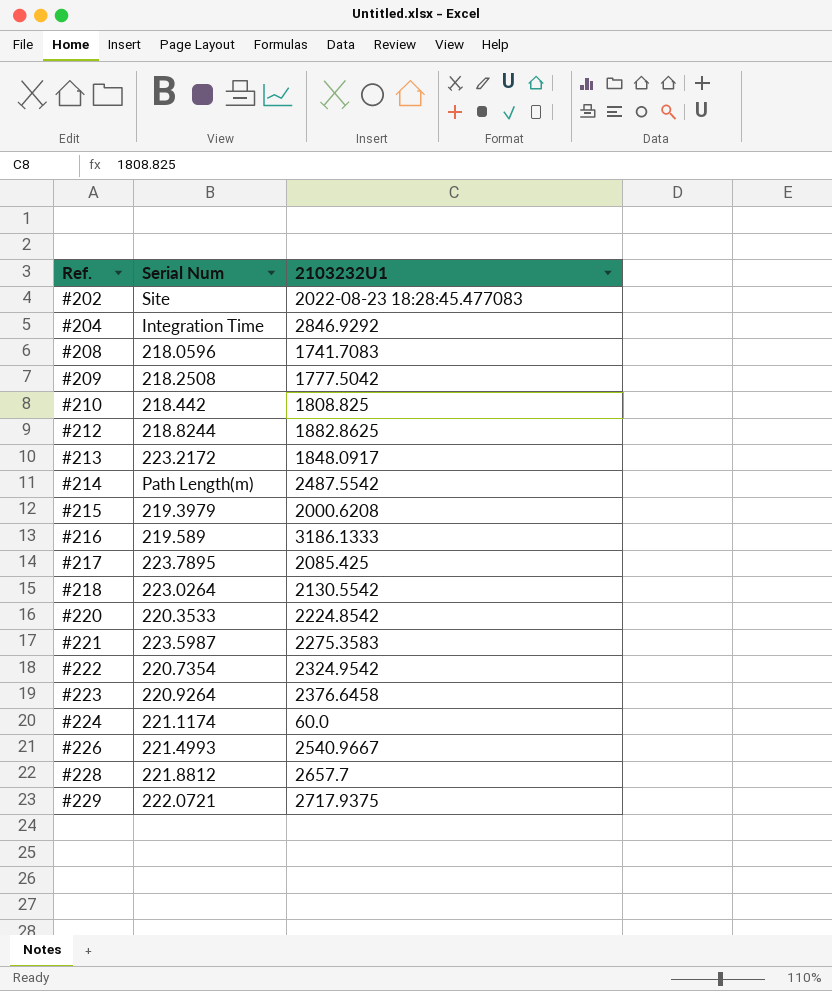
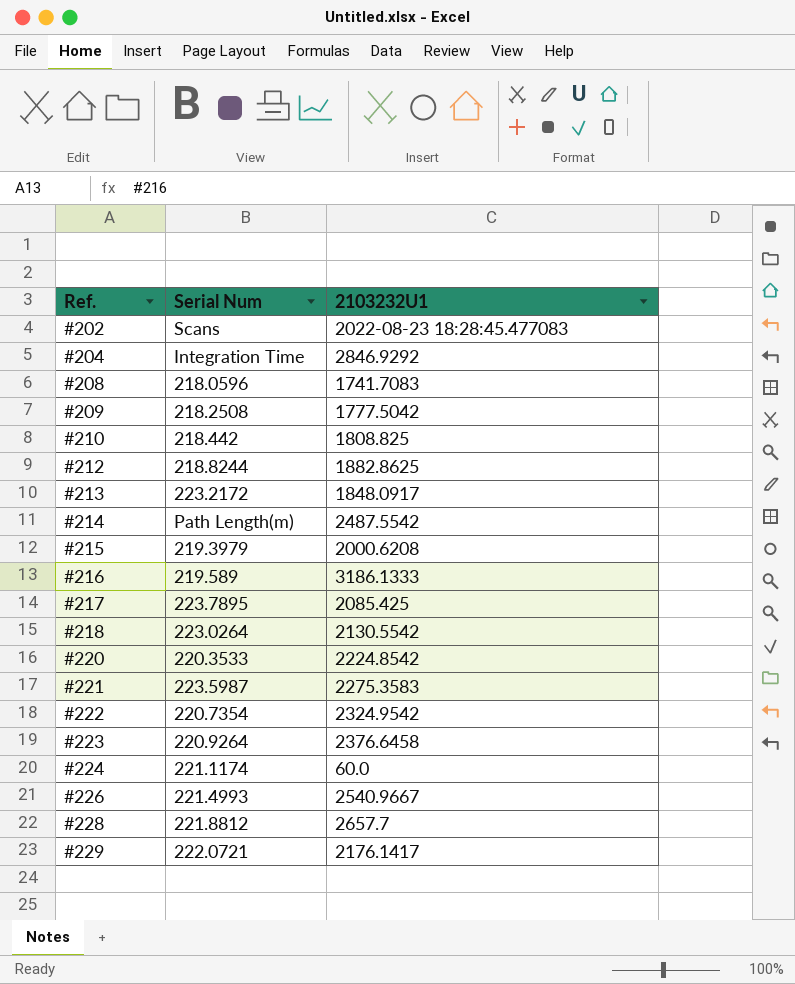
#202 | Serial Num: Site -> Scans
#229 | 2103232U1: 2717.9375 -> 2176.1417

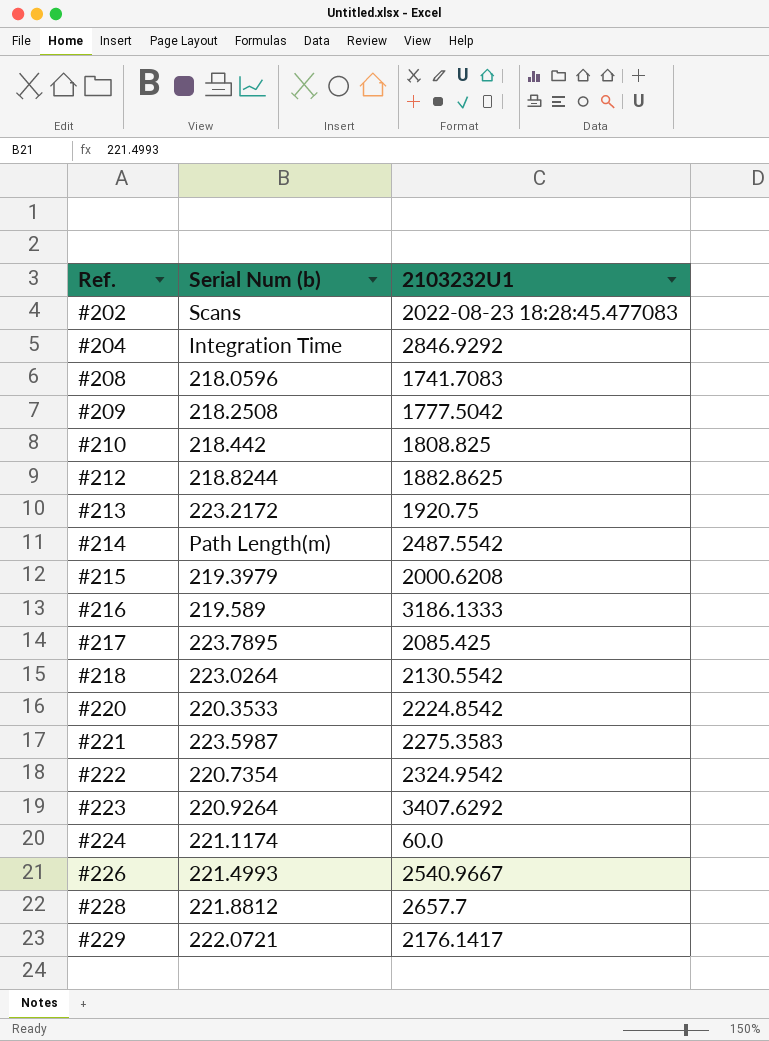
column name: Serial Num -> Serial Num (b)
#213 | 2103232U1: 1848.0917 -> 1920.75
#223 | 2103232U1: 2376.6458 -> 3407.6292

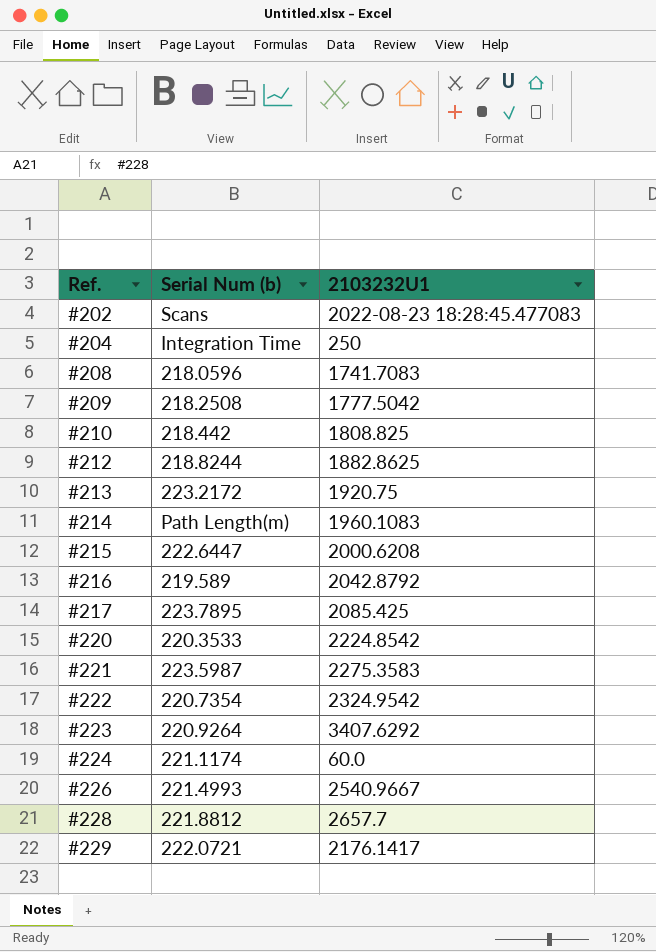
row #218: 223.0264 | 2130.5542 -> none
#204 | 2103232U1: 2846.9292 -> 250
#214 | 2103232U1: 2487.5542 -> 1960.1083
#215 | Serial Num (b): 219.3979 -> 222.6447
#216 | 2103232U1: 3186.1333 -> 2042.8792

